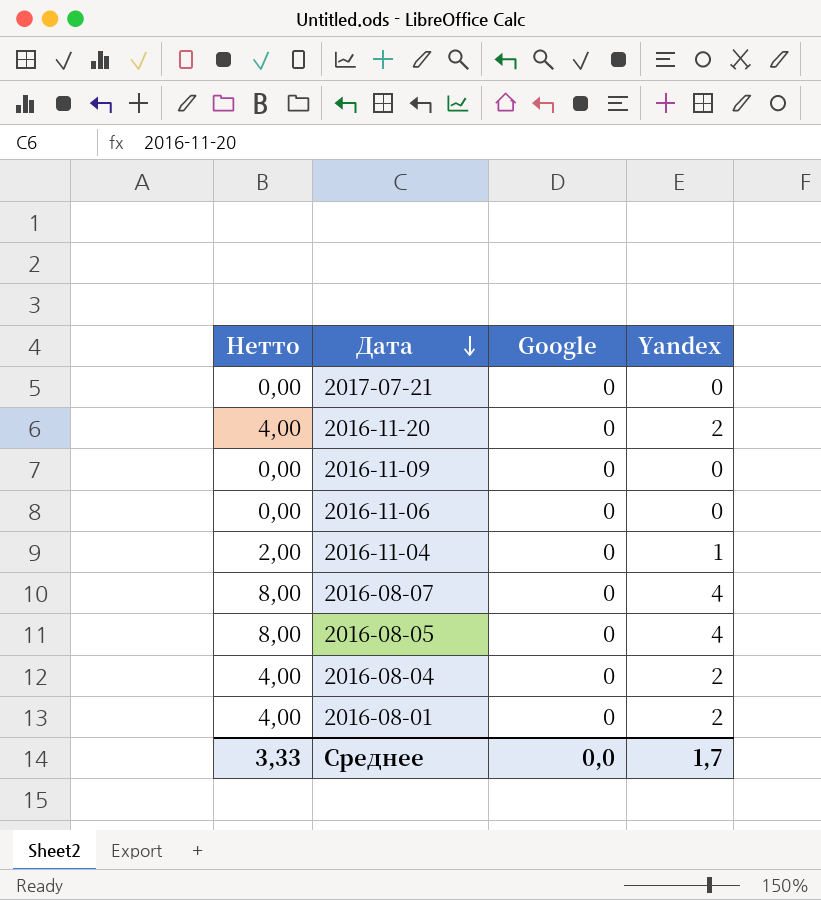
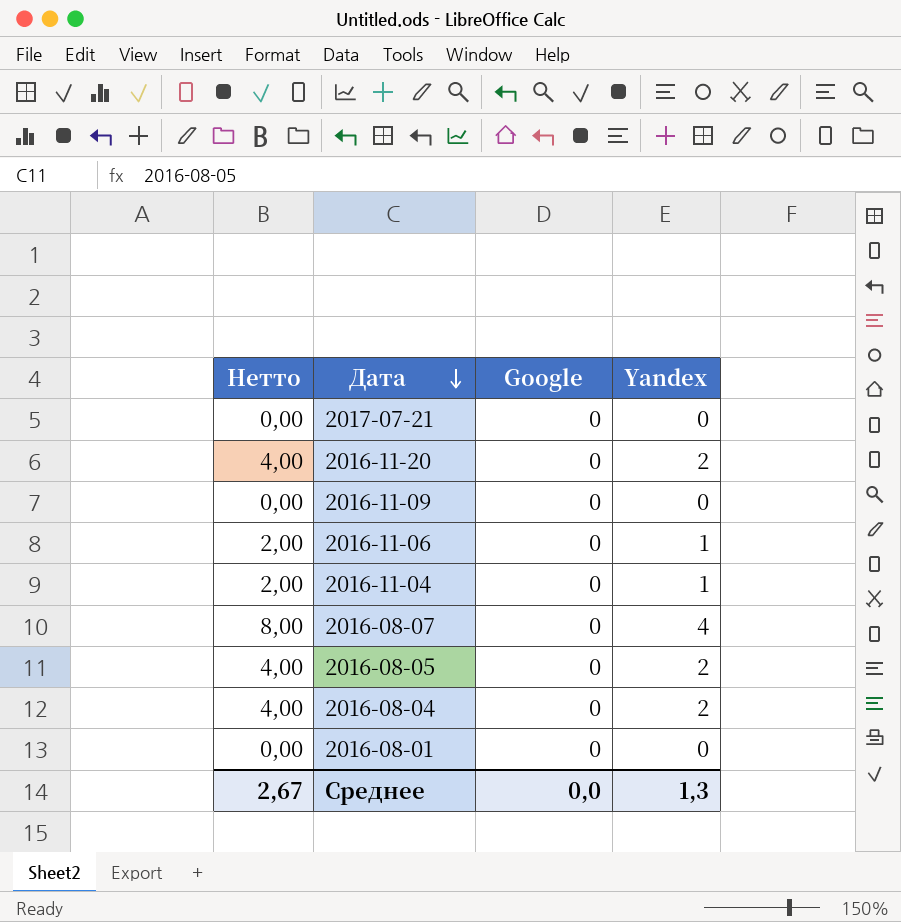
2016-11-06 | Нетто: 0,00 -> 2,00
2016-11-06 | Yandex: 0 -> 1
2016-08-05 | Нетто: 8,00 -> 4,00
2016-08-05 | Yandex: 4 -> 2
2016-08-01 | Нетто: 4,00 -> 0,00
2016-08-01 | Yandex: 2 -> 0
Среднее | Нетто: 3,33 -> 2,67
Среднее | Yandex: 1,7 -> 1,3

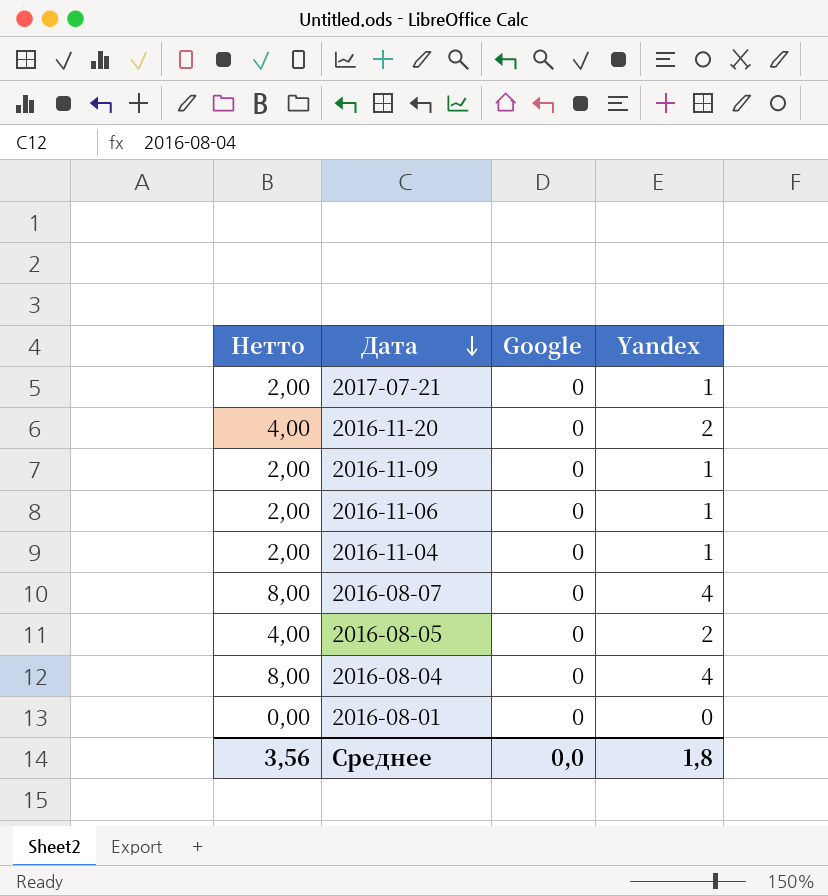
2017-07-21 | Нетто: 0,00 -> 2,00
2017-07-21 | Yandex: 0 -> 1
2016-11-09 | Нетто: 0,00 -> 2,00
2016-11-09 | Yandex: 0 -> 1
2016-08-04 | Нетто: 4,00 -> 8,00
2016-08-04 | Yandex: 2 -> 4
Среднее | Нетто: 2,67 -> 3,56
Среднее | Yandex: 1,3 -> 1,8

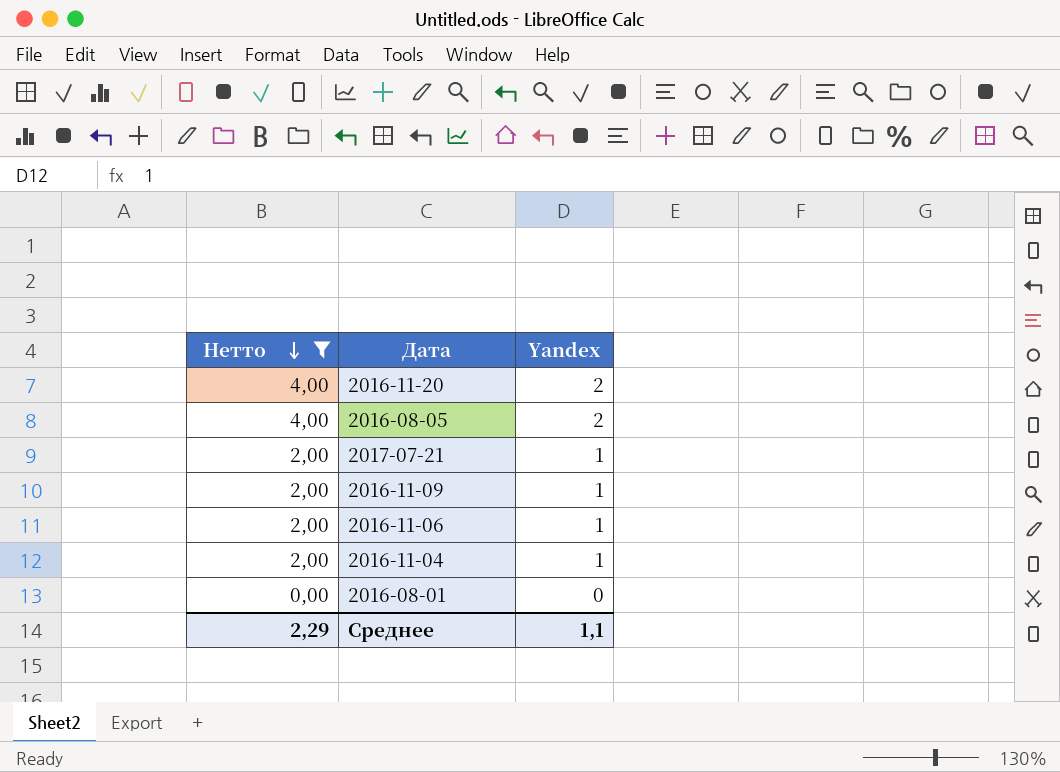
filter: none -> Нетто != 8,00
row order: Дата descending -> Нетто descending
column Google | position: 3 -> none
Среднее | Нетто: 3,56 -> 2,29
Среднее | Yandex: 1,8 -> 1,1

